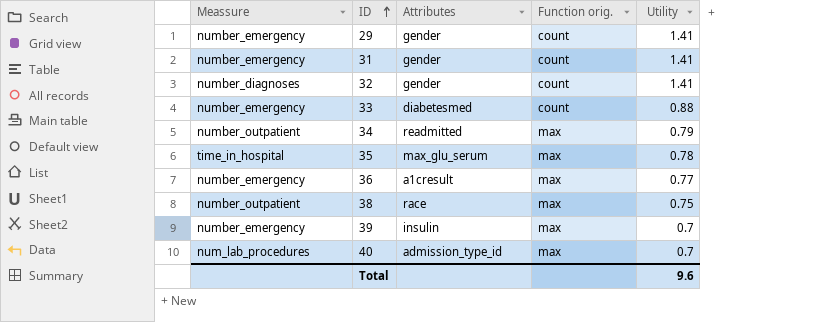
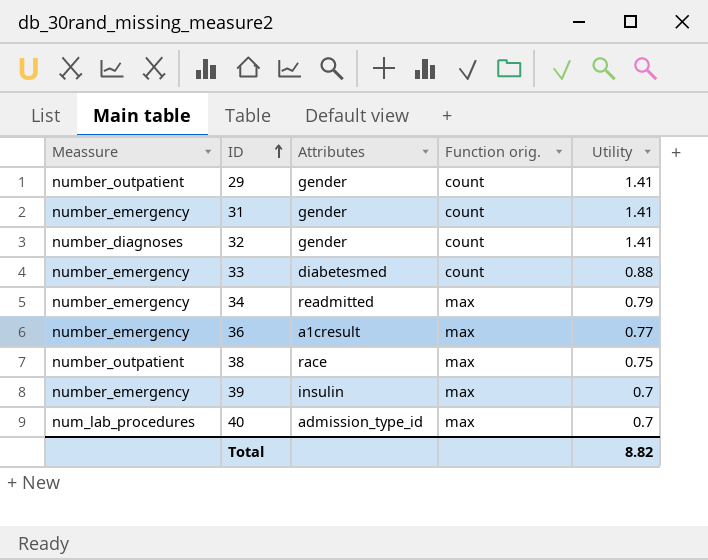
row 35: time_in_hospital | max_glu_serum | max | 0.78 -> none
29 | Meassure: number_emergency -> number_outpatient
34 | Meassure: number_outpatient -> number_emergency
Total | Utility: 9.6 -> 8.82

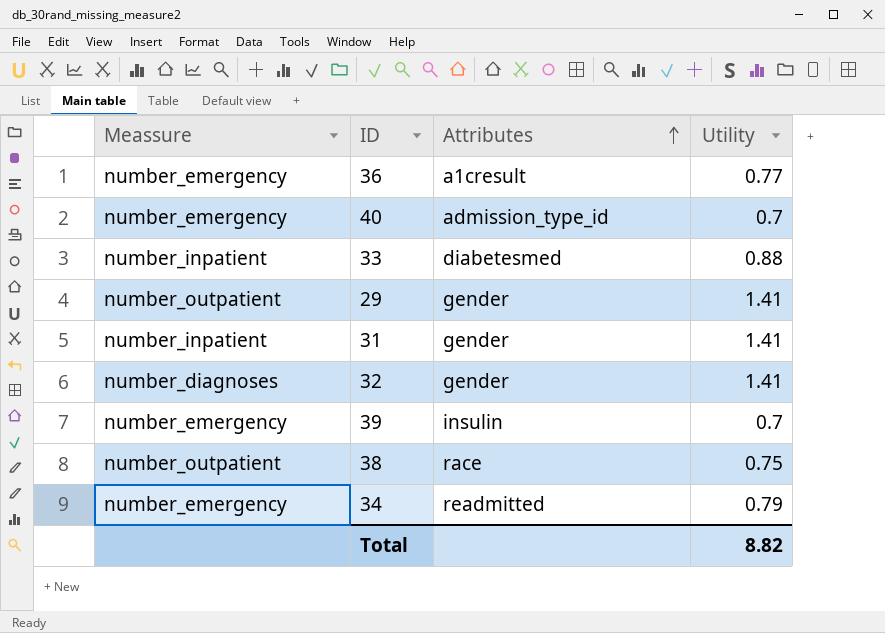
row order: ID ascending -> Attributes ascending
column Function orig. | position: 4 -> none
40 | Meassure: num_lab_procedures -> number_emergency
33 | Meassure: number_emergency -> number_inpatient
31 | Meassure: number_emergency -> number_inpatient

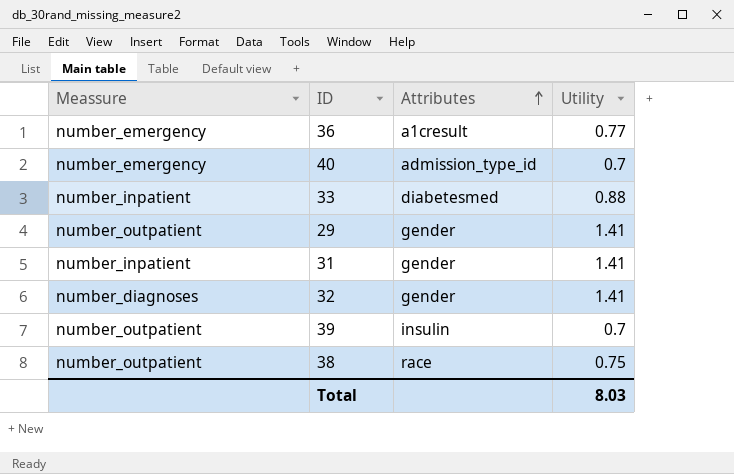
row 34: number_emergency | readmitted | 0.79 -> none
39 | Meassure: number_emergency -> number_outpatient
Total | Utility: 8.82 -> 8.03

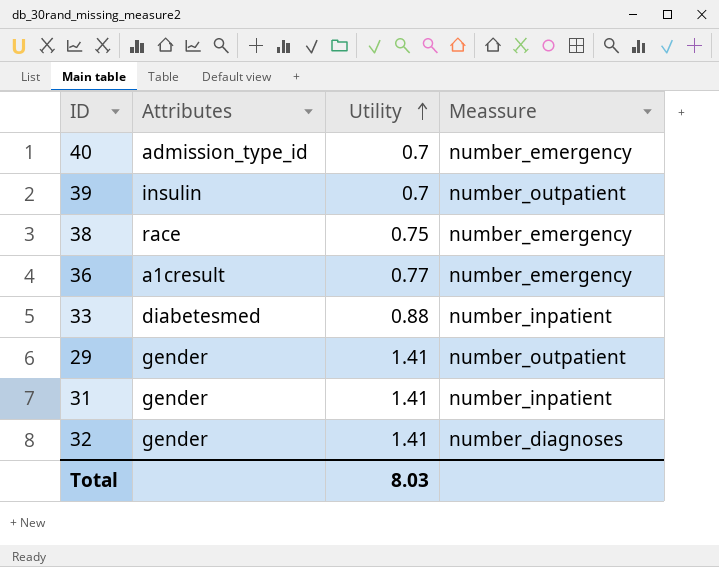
row order: Attributes ascending -> Utility ascending
column Meassure | position: 1 -> 4
38 | Meassure: number_outpatient -> number_emergency

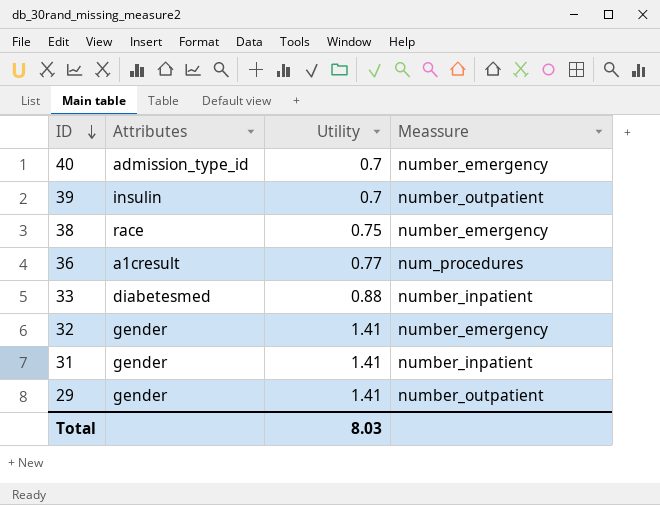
row order: Utility ascending -> ID descending
36 | Meassure: number_emergency -> num_procedures
32 | Meassure: number_diagnoses -> number_emergency

